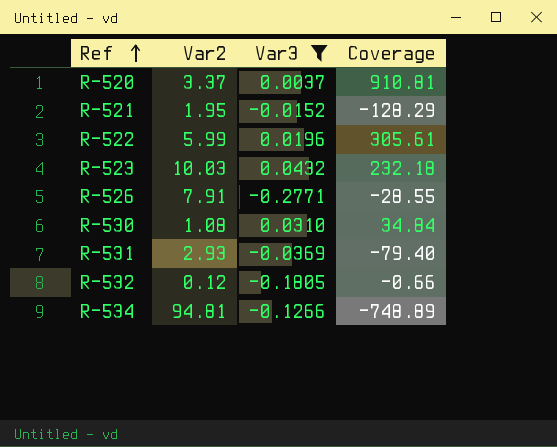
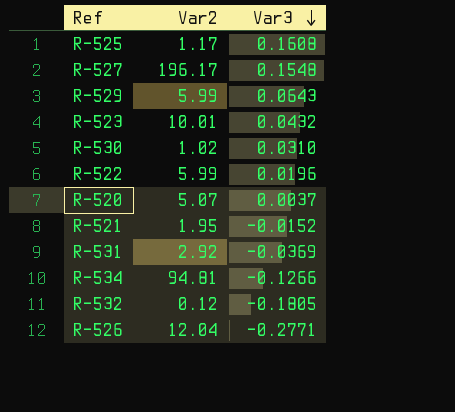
filter: Var3 <= 0.0432 -> none
row order: Ref ascending -> Var3 descending
column Coverage | formula: [Var2] / [Var3] -> none
R-523 | Var2: 10.03 -> 10.01
R-530 | Var2: 1.08 -> 1.02
R-520 | Var2: 3.37 -> 5.07
R-531 | Var2: 2.93 -> 2.92
R-526 | Var2: 7.91 -> 12.04

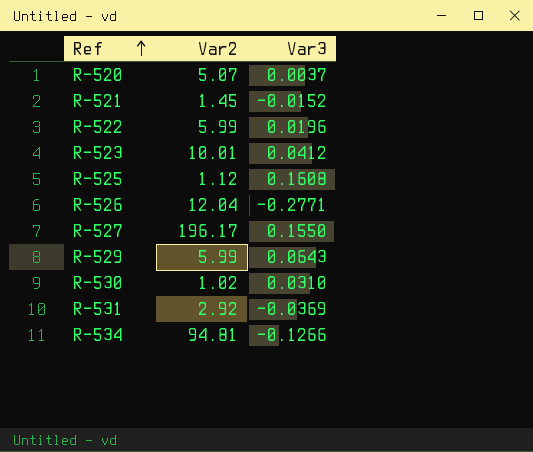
row order: Var3 descending -> Ref ascending
row R-532: 0.12 | -0.1805 -> none
R-521 | Var2: 1.95 -> 1.45
R-523 | Var3: 0.0432 -> 0.0412
R-525 | Var2: 1.17 -> 1.12
R-527 | Var3: 0.1548 -> 0.1550

